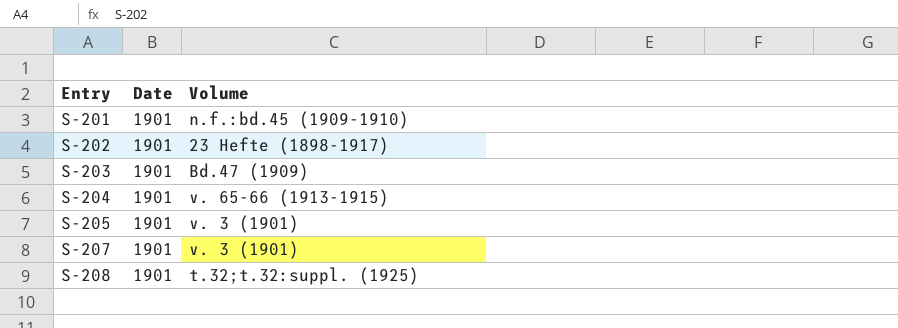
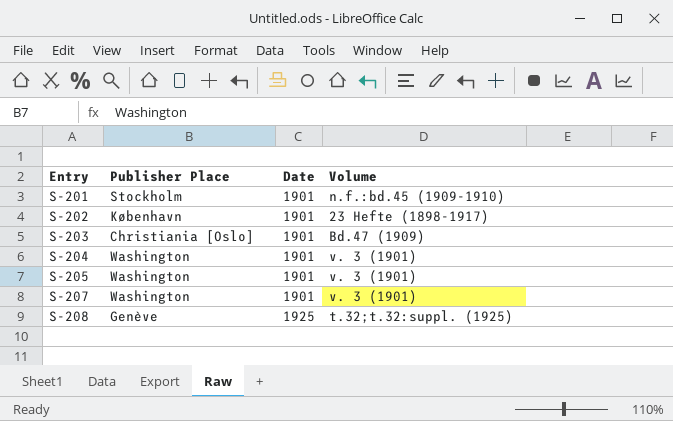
column Publisher Place | position: none -> 2
S-204 | Volume: v. 65-66 (1913-1915) -> v. 3 (1901)
S-208 | Date: 1901 -> 1925

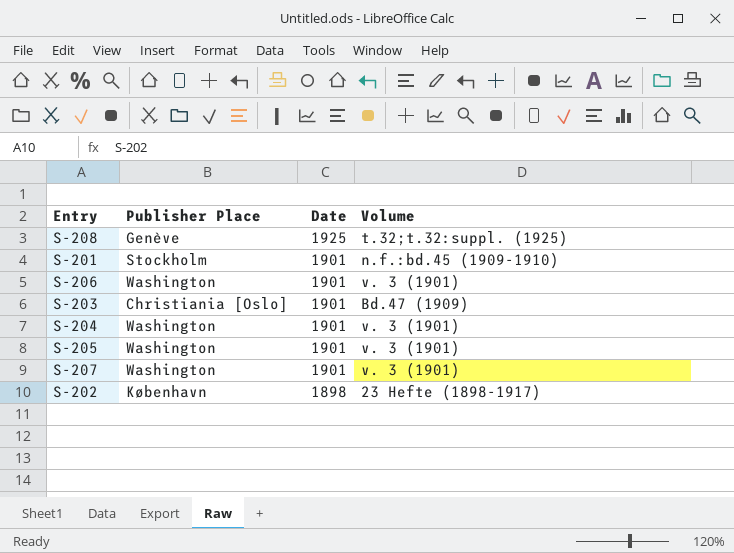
row order: Entry ascending -> Date descending
row S-206: none -> Washington | 1901 | v. 3 (1901)
S-202 | Date: 1901 -> 1898

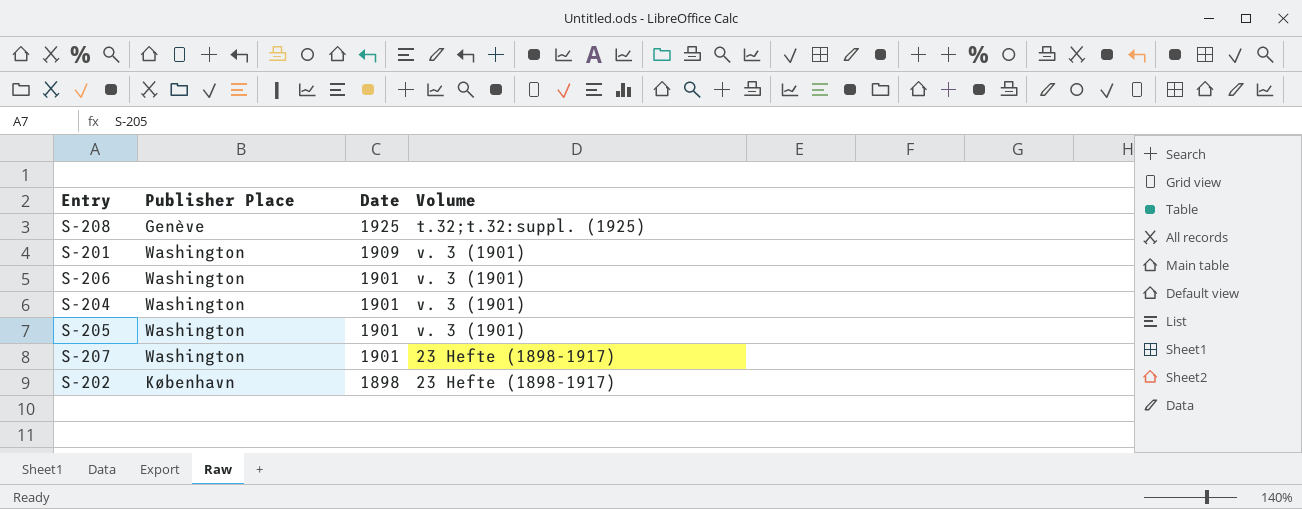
row S-203: Christiania [Oslo] | 1901 | Bd.47 (1909) -> none
S-201 | Publisher Place: Stockholm -> Washington
S-201 | Date: 1901 -> 1909
S-201 | Volume: n.f.:bd.45 (1909-1910) -> v. 3 (1901)
S-207 | Volume: v. 3 (1901) -> 23 Hefte (1898-1917)

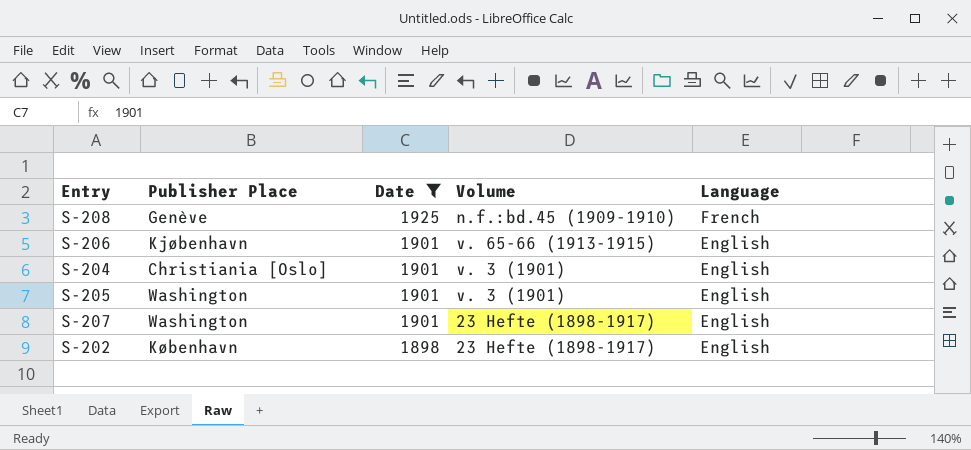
filter: none -> Date != 1909
column Language | position: none -> 5
S-208 | Volume: t.32;t.32:suppl. (1925) -> n.f.:bd.45 (1909-1910)
S-206 | Publisher Place: Washington -> Kjøbenhavn
S-206 | Volume: v. 3 (1901) -> v. 65-66 (1913-1915)
S-204 | Publisher Place: Washington -> Christiania [Oslo]

